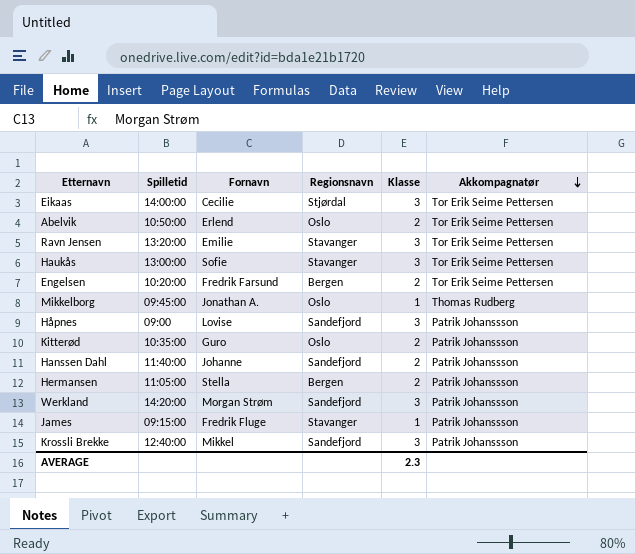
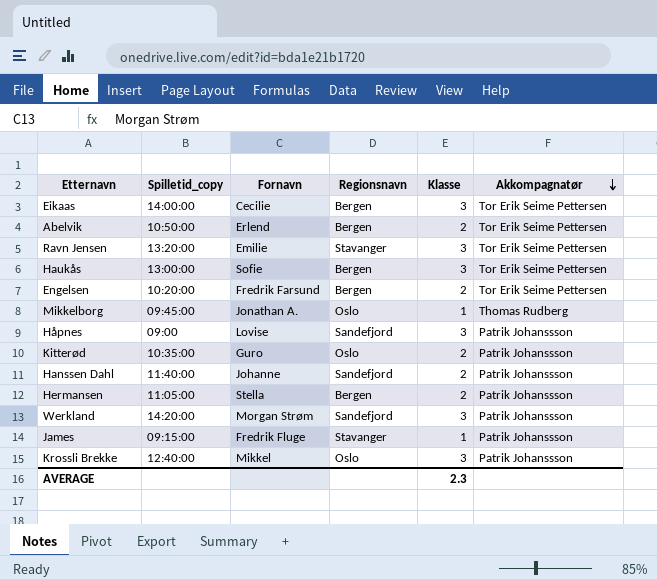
column name: Spilletid -> Spilletid_copy
Eikaas | Regionsnavn: Stjørdal -> Bergen
Abelvik | Regionsnavn: Oslo -> Bergen
Haukås | Regionsnavn: Stavanger -> Bergen
Krossli Brekke | Regionsnavn: Sandefjord -> Oslo

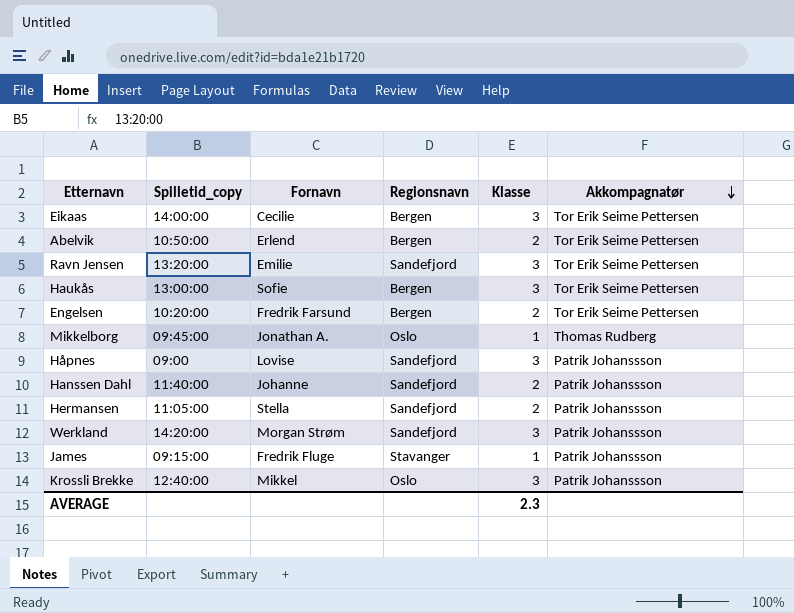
row Kitterød: 10:35:00 | Guro | Oslo | 2 | Patrik Johanssson -> none
Ravn Jensen | Regionsnavn: Stavanger -> Sandefjord
Hermansen | Regionsnavn: Bergen -> Sandefjord

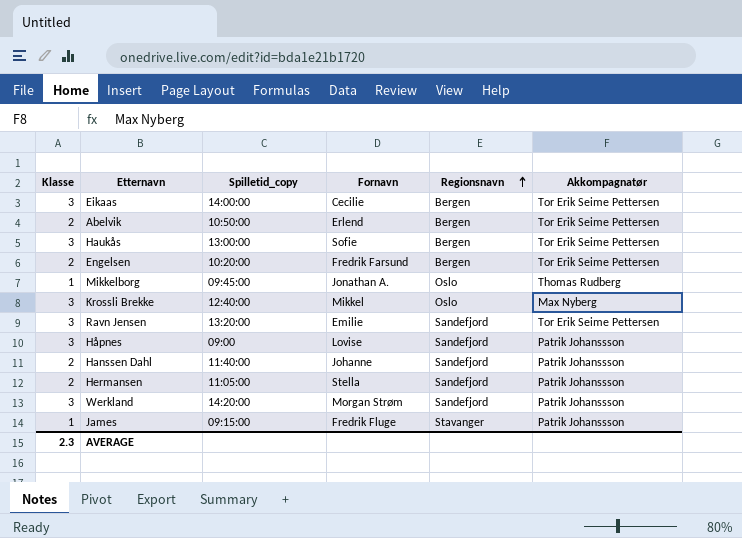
row order: Akkompagnatør descending -> Regionsnavn ascending
column Klasse | position: 5 -> 1
Krossli Brekke | Akkompagnatør: Patrik Johanssson -> Max Nyberg

